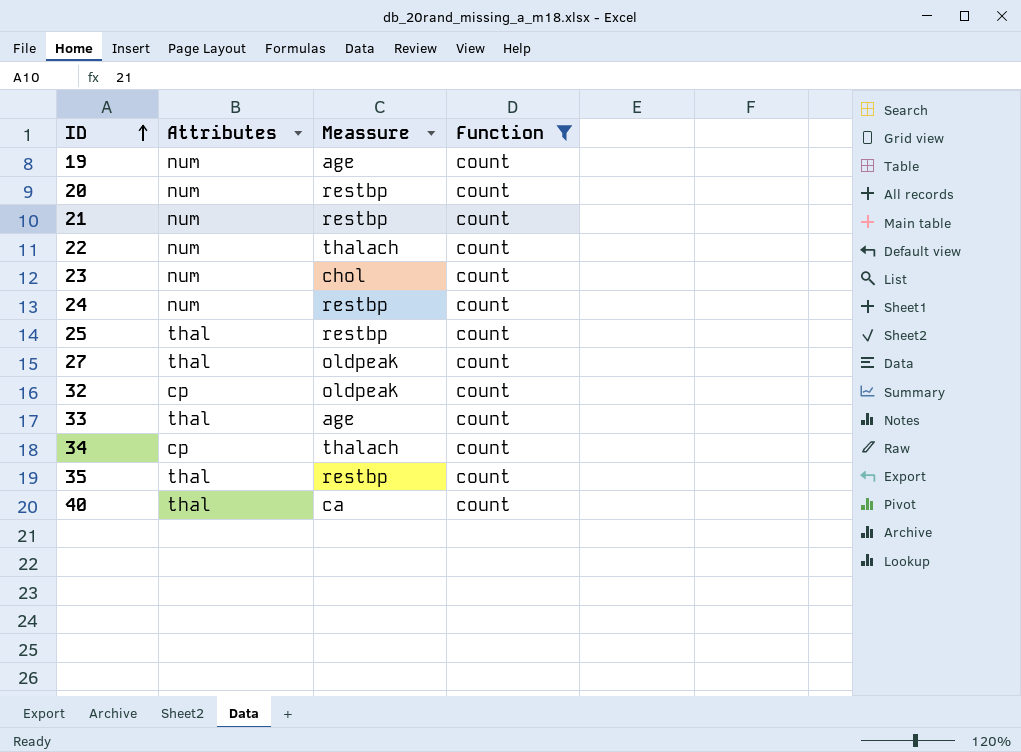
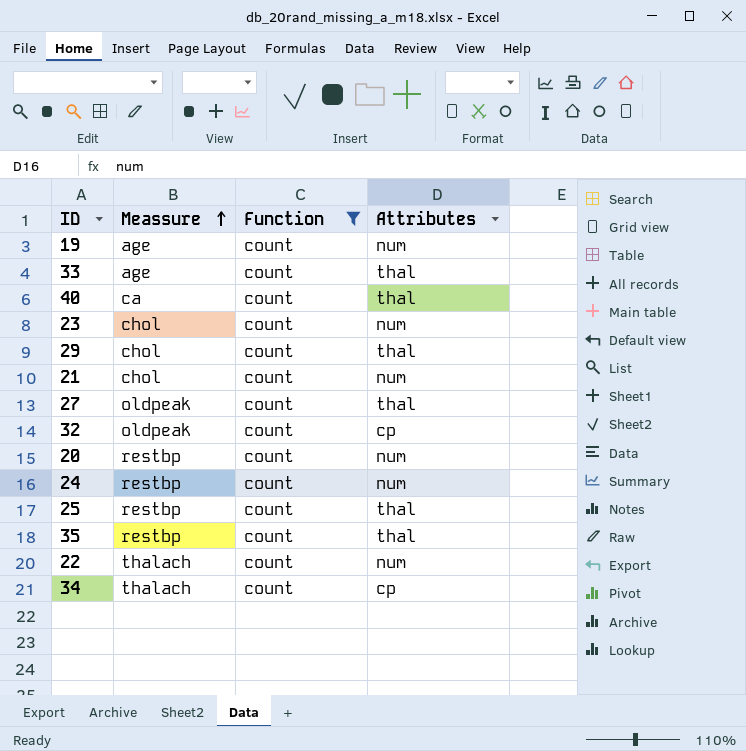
row order: ID ascending -> Meassure ascending
column Attributes | position: 2 -> 4
row 29: none -> chol | count | thal
21 | Meassure: restbp -> chol

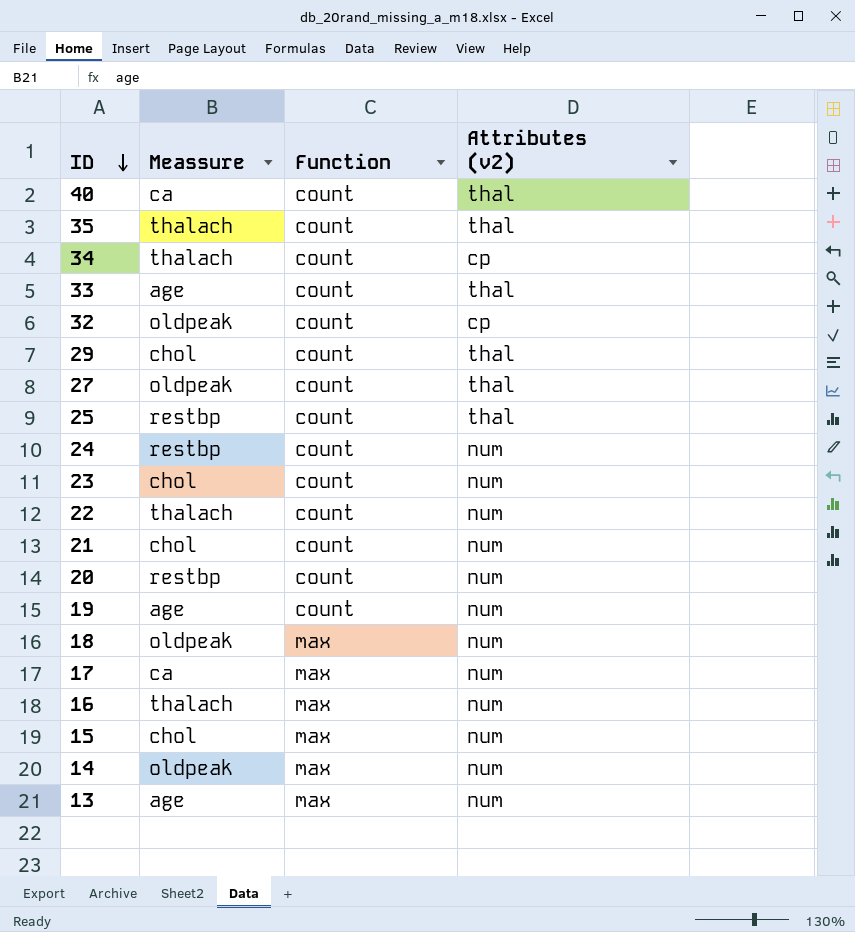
filter: Function = count -> none
row order: Meassure ascending -> ID descending
column name: Attributes -> Attributes (v2)
35 | Meassure: restbp -> thalach

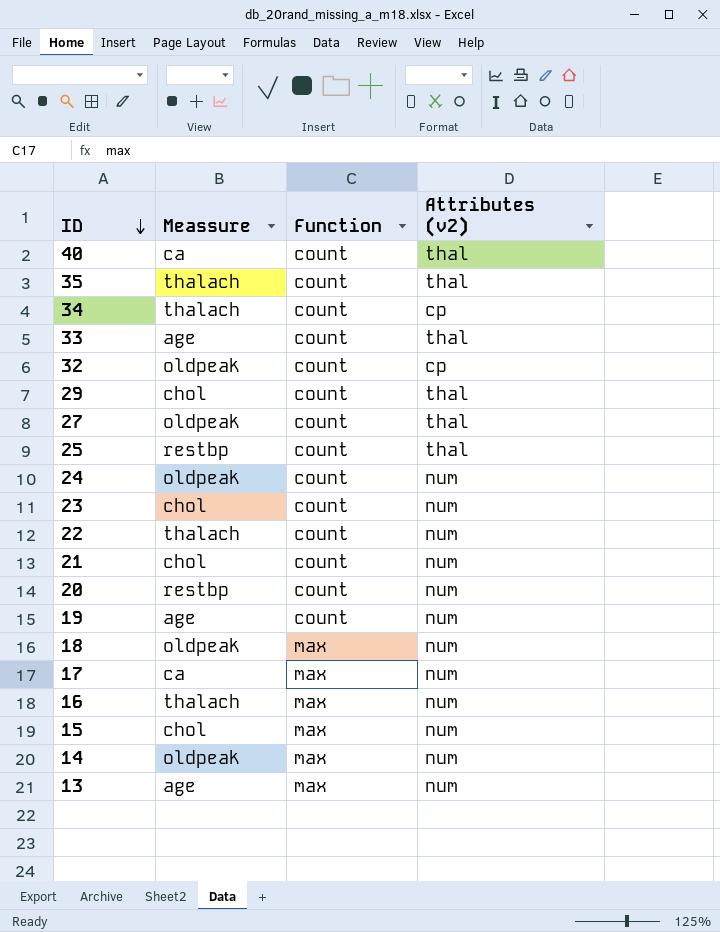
24 | Meassure: restbp -> oldpeak

